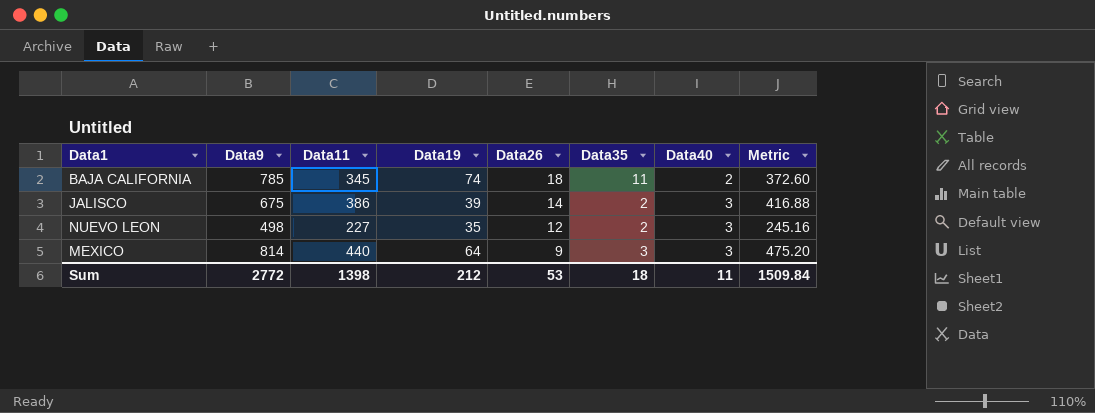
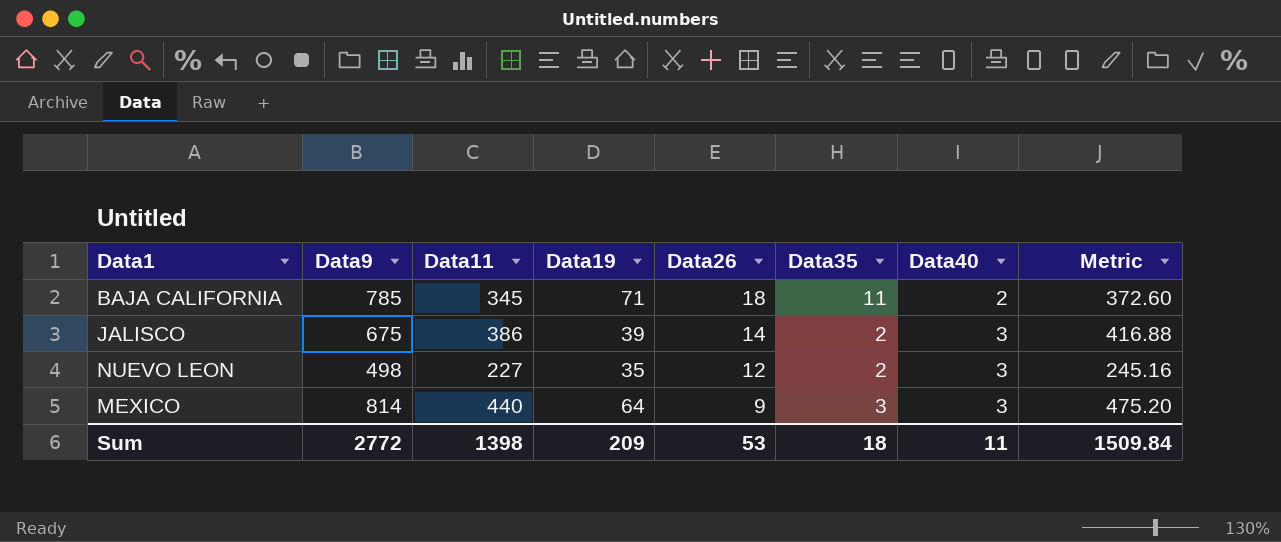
BAJA CALIFORNIA | Data19: 74 -> 71
Sum | Data19: 212 -> 209

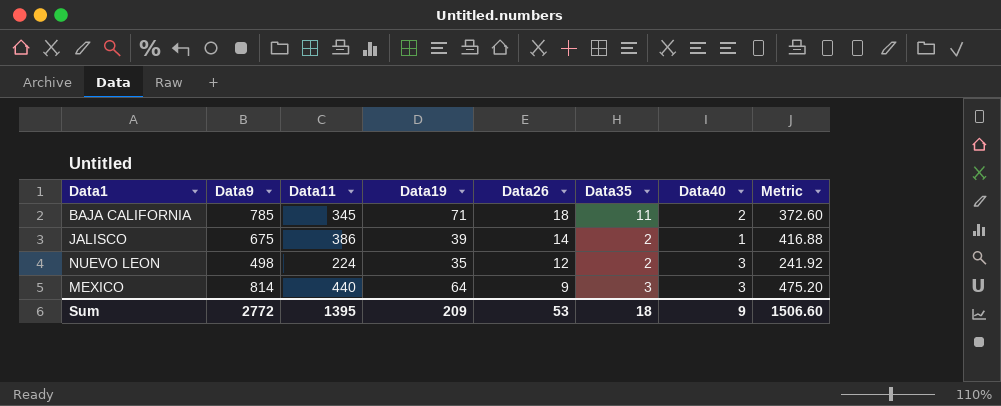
JALISCO | Data40: 3 -> 1
NUEVO LEON | Data11: 227 -> 224
NUEVO LEON | Metric: 245.16 -> 241.92
Sum | Data11: 1398 -> 1395
Sum | Data40: 11 -> 9
Sum | Metric: 1509.84 -> 1506.60

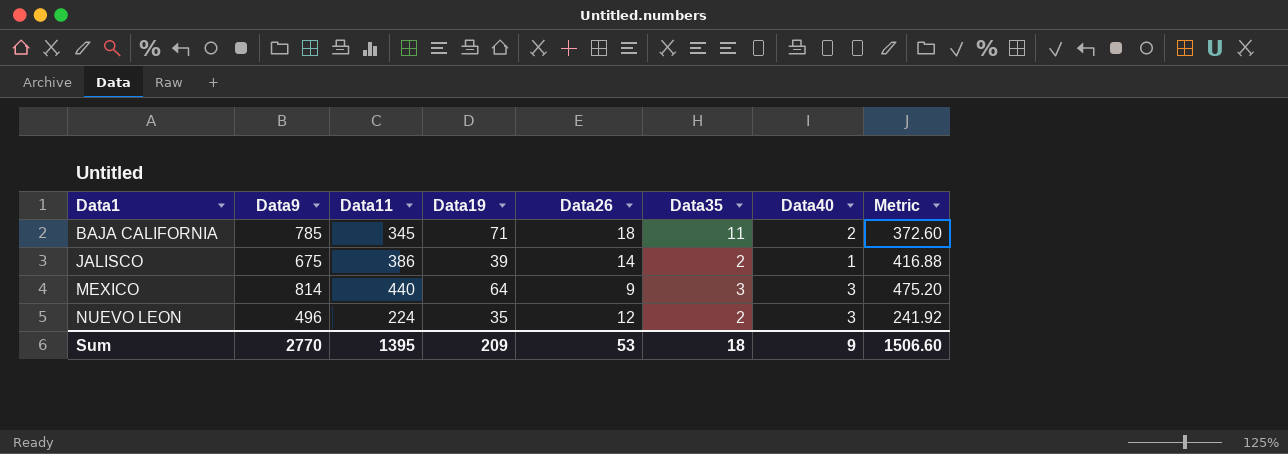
row order: Data26 descending -> Data1 ascending
NUEVO LEON | Data9: 498 -> 496
Sum | Data9: 2772 -> 2770

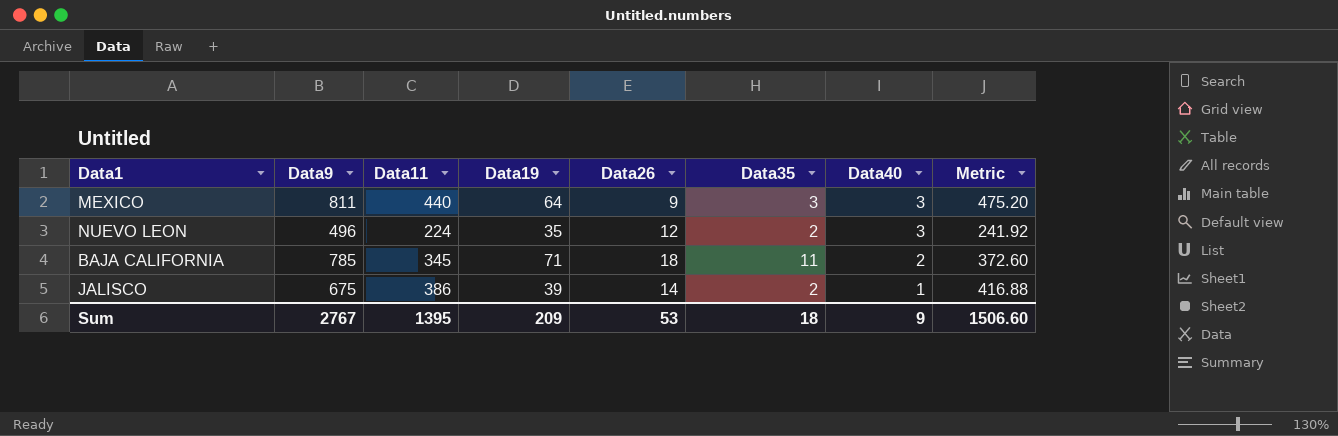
row order: Data1 ascending -> Data40 descending
MEXICO | Data9: 814 -> 811
Sum | Data9: 2770 -> 2767

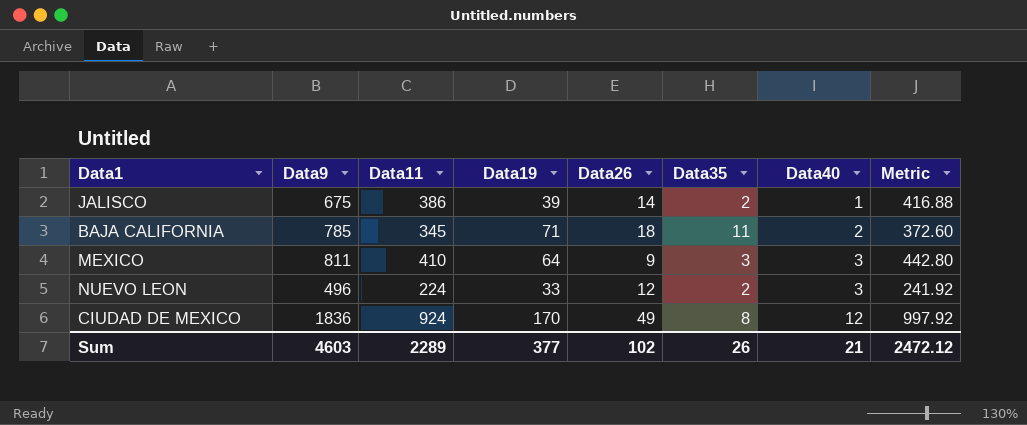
row order: Data40 descending -> Data40 ascending
MEXICO | Data11: 440 -> 410
MEXICO | Metric: 475.20 -> 442.80
NUEVO LEON | Data19: 35 -> 33
row CIUDAD DE MEXICO: none -> 1836 | 924 | 170 | 49 | 8 | 12 | 997.92
Sum | Data9: 2767 -> 4603
Sum | Data11: 1395 -> 2289
Sum | Data19: 209 -> 377
Sum | Data26: 53 -> 102
Sum | Data35: 18 -> 26
Sum | Data40: 9 -> 21
Sum | Metric: 1506.60 -> 2472.12

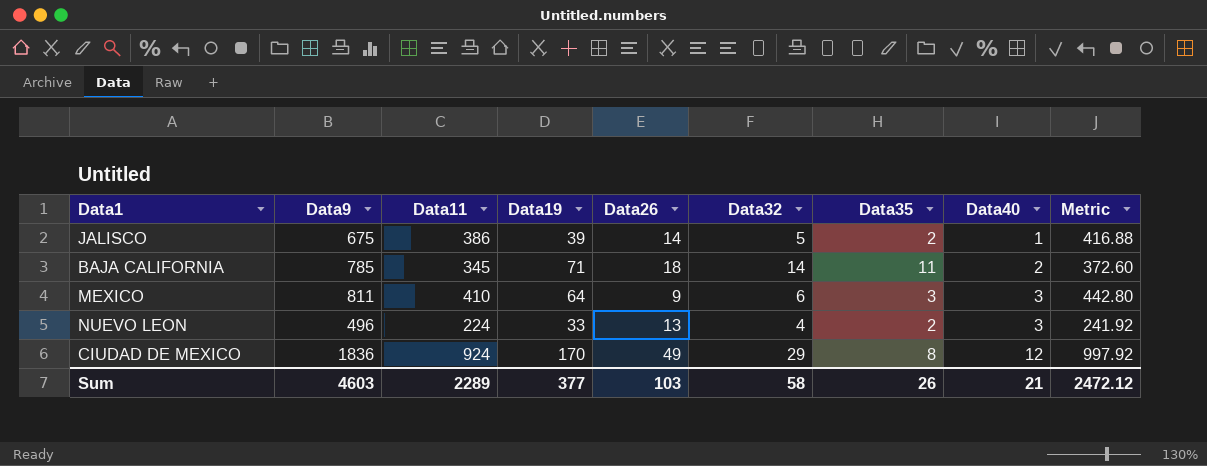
column Data32 | position: none -> 6
NUEVO LEON | Data26: 12 -> 13
Sum | Data26: 102 -> 103

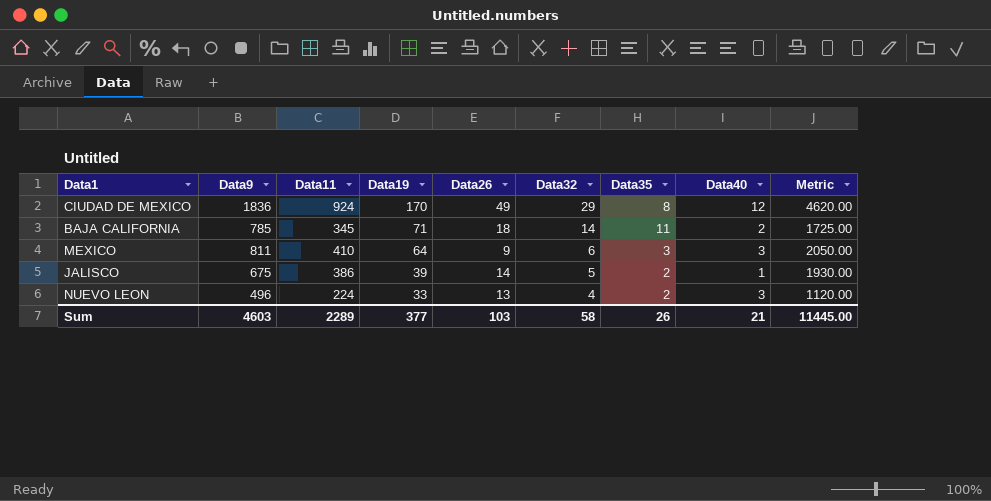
row order: Data40 ascending -> Data19 descending
column Metric | formula: [Data11] * 1.08 -> [Data11] * 5
Sum | Metric: 2472.12 -> 11445.00

